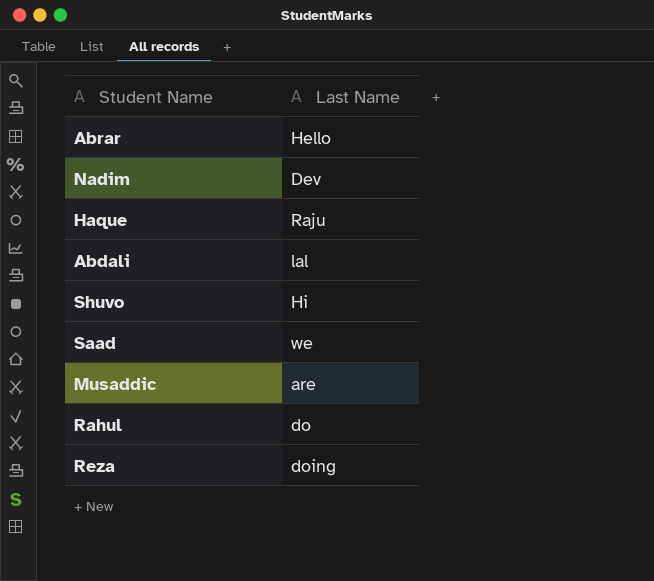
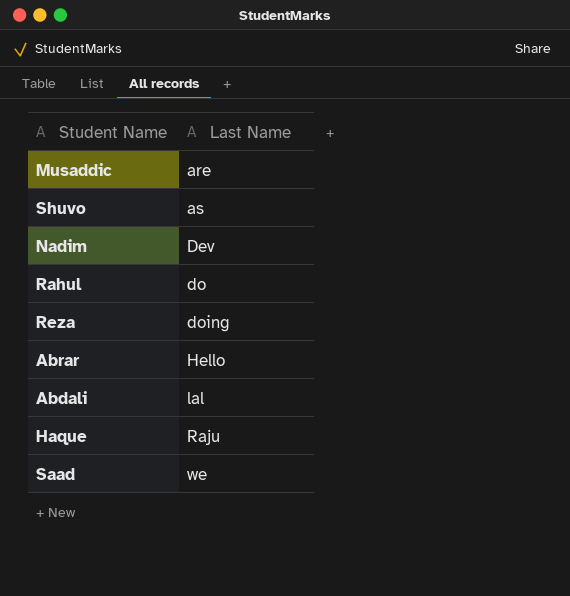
row order: none -> Last Name ascending
Shuvo | Last Name: Hi -> as

